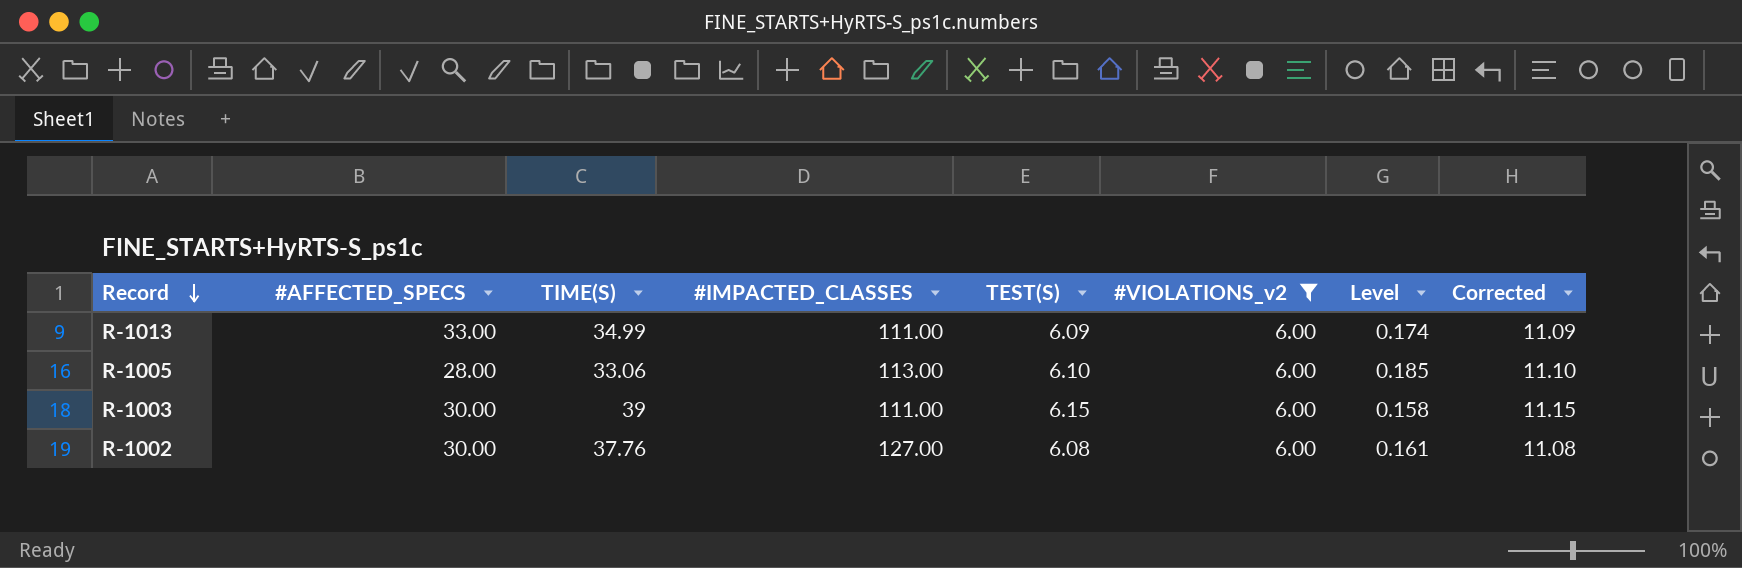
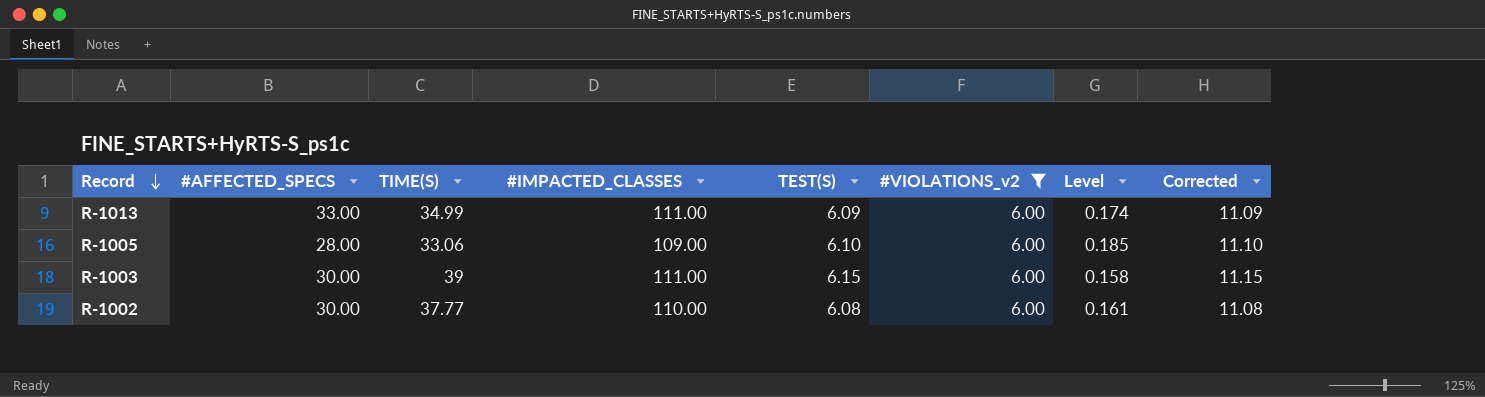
R-1005 | #IMPACTED_CLASSES: 113.00 -> 109.00
R-1002 | TIME(S): 37.76 -> 37.77
R-1002 | #IMPACTED_CLASSES: 127.00 -> 110.00

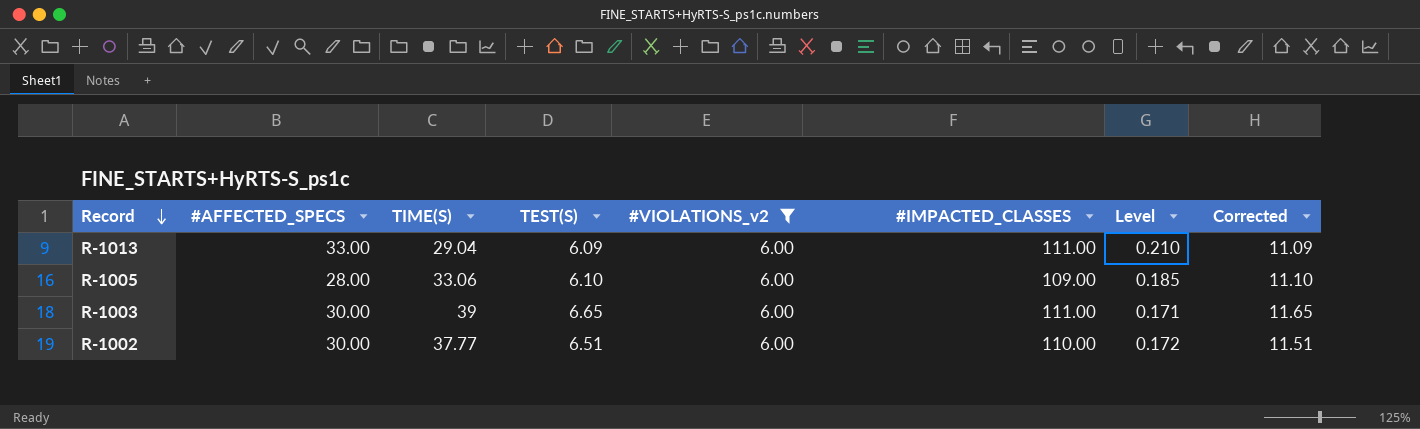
column #IMPACTED_CLASSES | position: 4 -> 6
R-1013 | TIME(S): 34.99 -> 29.04
R-1013 | Level: 0.174 -> 0.210
R-1003 | TEST(S): 6.15 -> 6.65
R-1003 | Level: 0.158 -> 0.171
R-1003 | Corrected: 11.15 -> 11.65
R-1002 | TEST(S): 6.08 -> 6.51
R-1002 | Level: 0.161 -> 0.172
R-1002 | Corrected: 11.08 -> 11.51

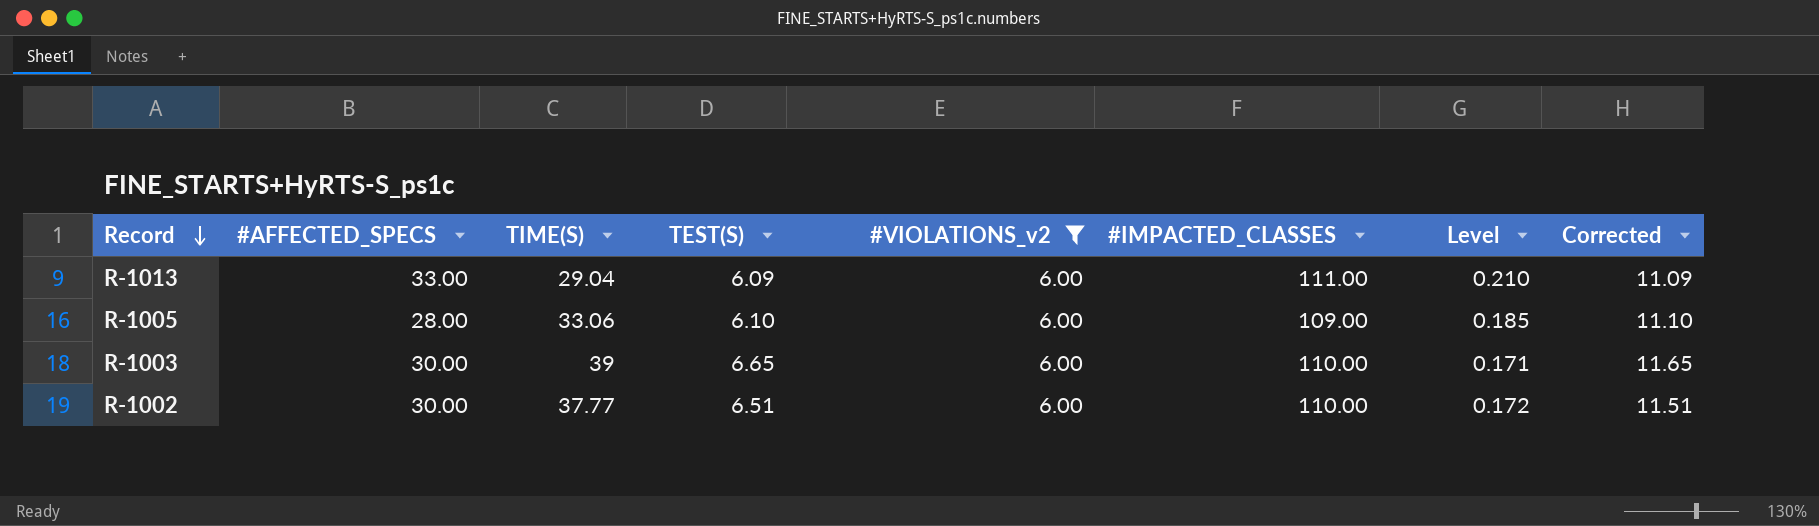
R-1003 | #IMPACTED_CLASSES: 111.00 -> 110.00

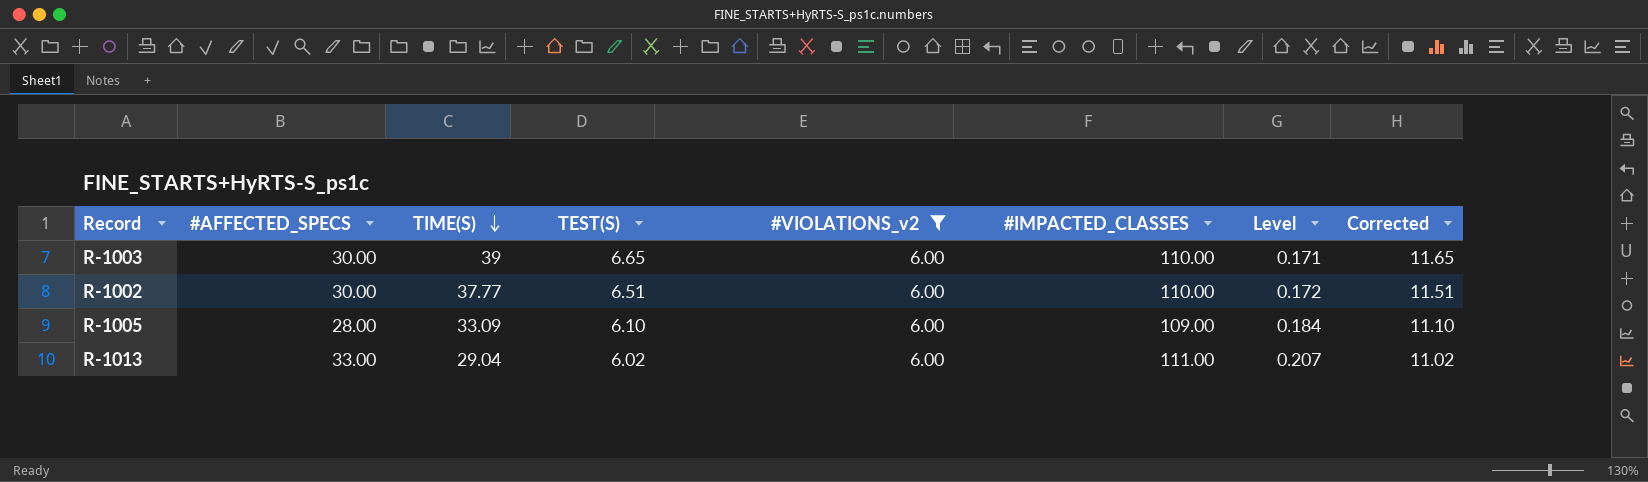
row order: Record descending -> TIME(S) descending
R-1005 | TIME(S): 33.06 -> 33.09
R-1005 | Level: 0.185 -> 0.184
R-1013 | TEST(S): 6.09 -> 6.02
R-1013 | Level: 0.210 -> 0.207
R-1013 | Corrected: 11.09 -> 11.02

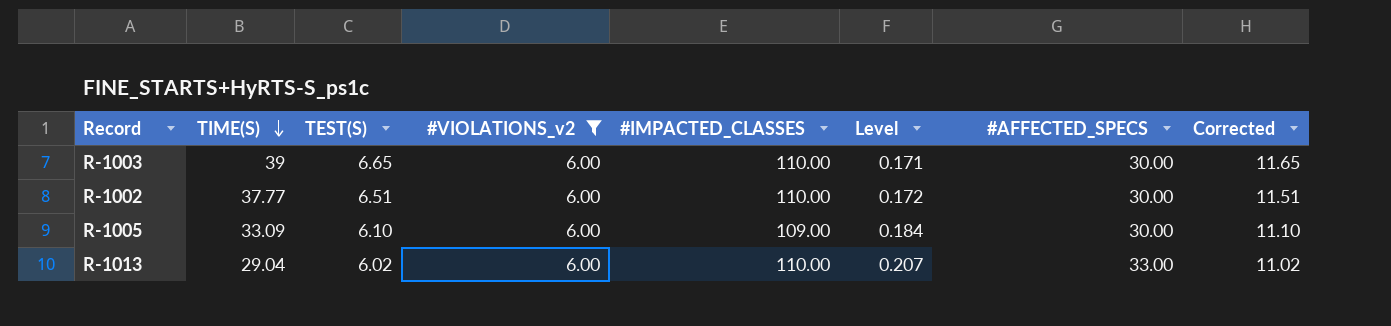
column #AFFECTED_SPECS | position: 2 -> 7
R-1005 | #AFFECTED_SPECS: 28.00 -> 30.00
R-1013 | #IMPACTED_CLASSES: 111.00 -> 110.00

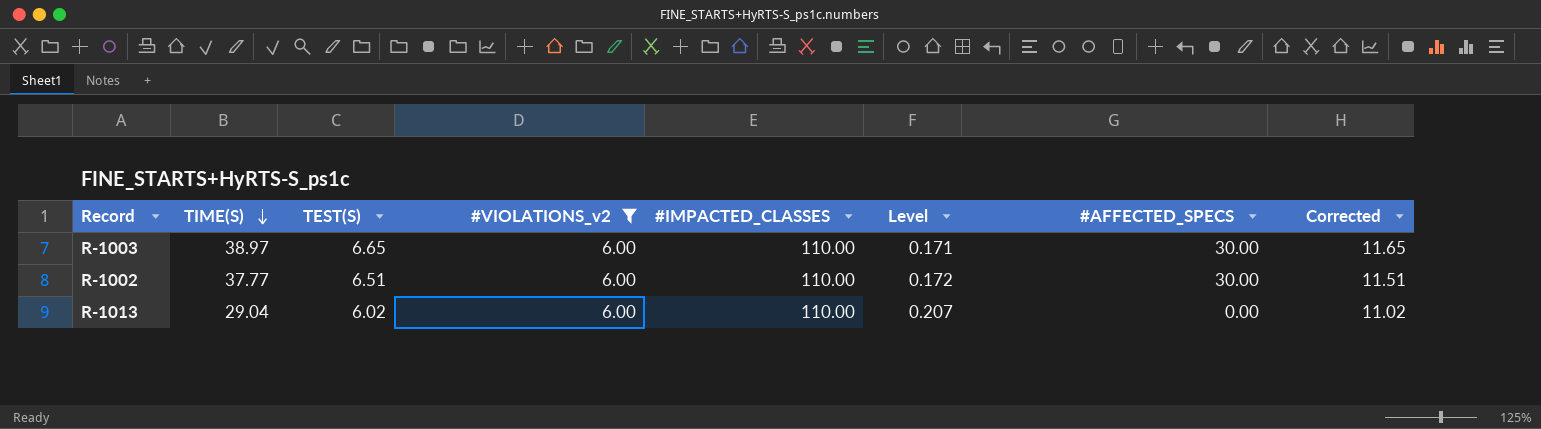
row R-1005: 33.09 | 6.10 | 6.00 | 109.00 | 0.184 | 30.00 | 11.10 -> none
R-1003 | TIME(S): 39 -> 38.97
R-1013 | #AFFECTED_SPECS: 33.00 -> 0.00

